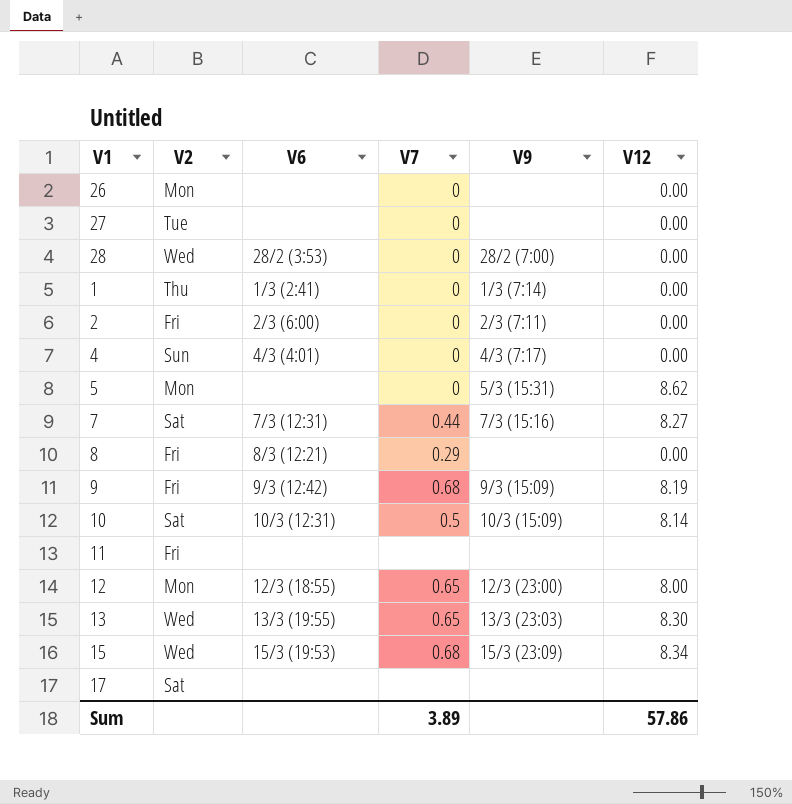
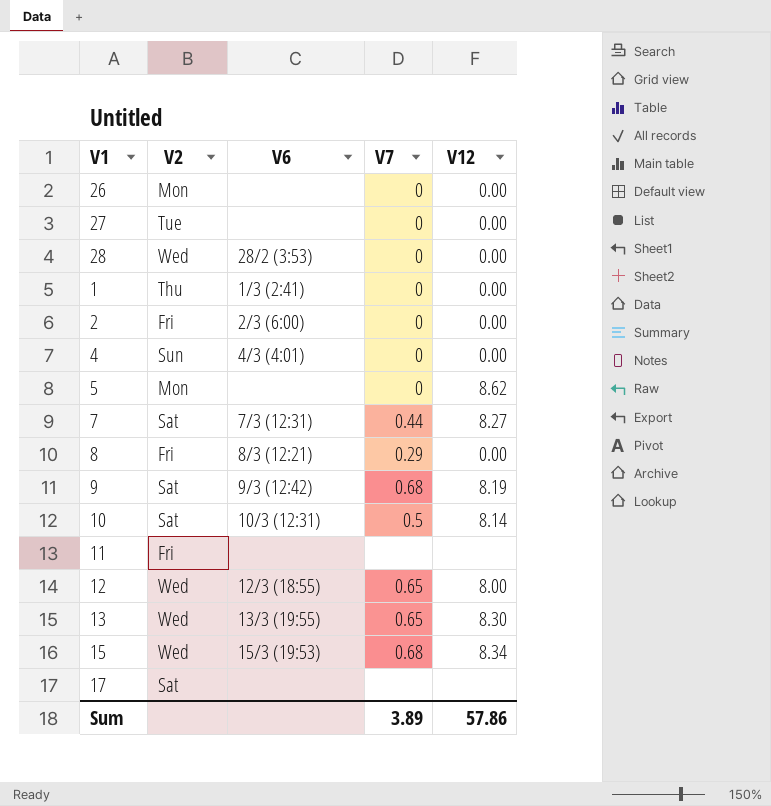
column V9 | position: 5 -> none
9 | V2: Fri -> Sat
12 | V2: Mon -> Wed

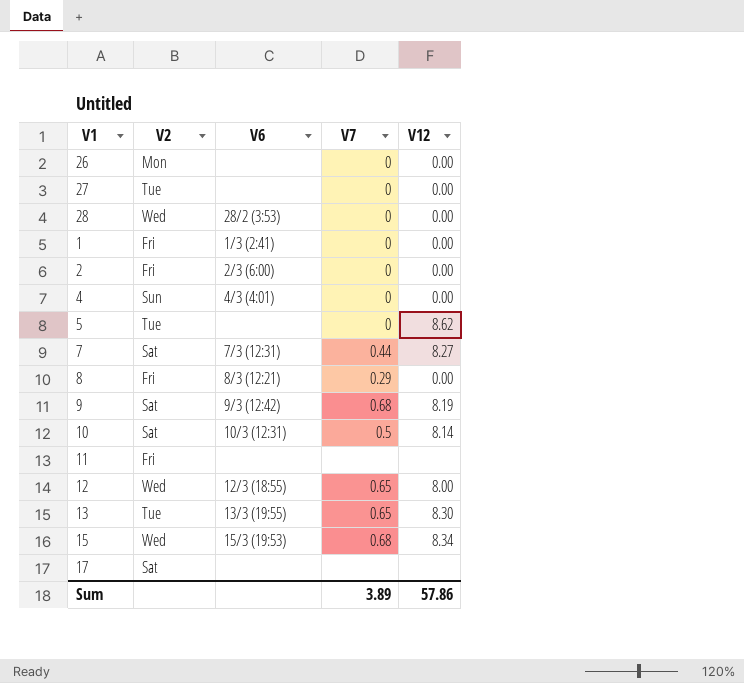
1 | V2: Thu -> Fri
5 | V2: Mon -> Tue
13 | V2: Wed -> Tue

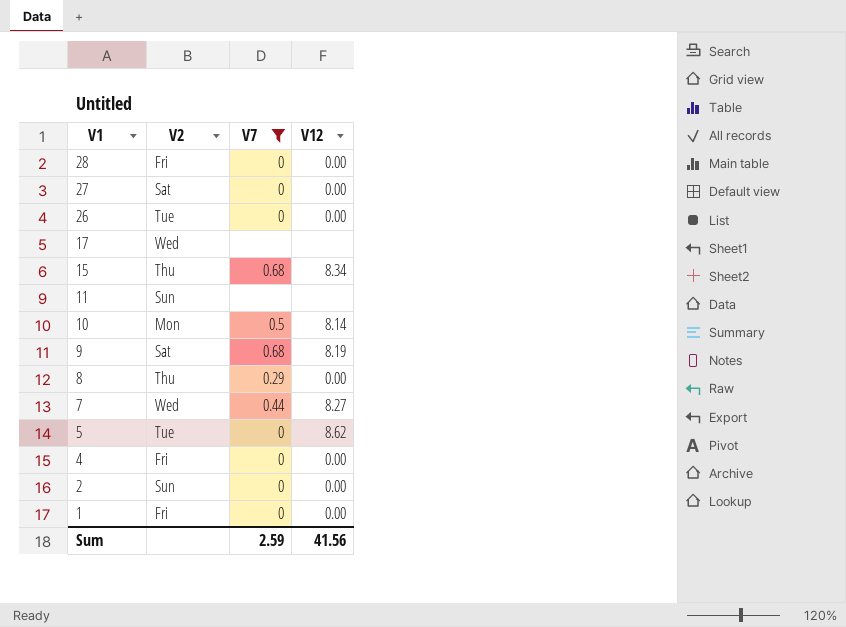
filter: none -> V7 != 0.65
row order: none -> V1 descending
column V6 | position: 3 -> none
28 | V2: Wed -> Fri
27 | V2: Tue -> Sat
26 | V2: Mon -> Tue
17 | V2: Sat -> Wed
15 | V2: Wed -> Thu
11 | V2: Fri -> Sun
10 | V2: Sat -> Mon
8 | V2: Fri -> Thu
7 | V2: Sat -> Wed
4 | V2: Sun -> Fri
2 | V2: Fri -> Sun
Sum | V7: 3.89 -> 2.59
Sum | V12: 57.86 -> 41.56

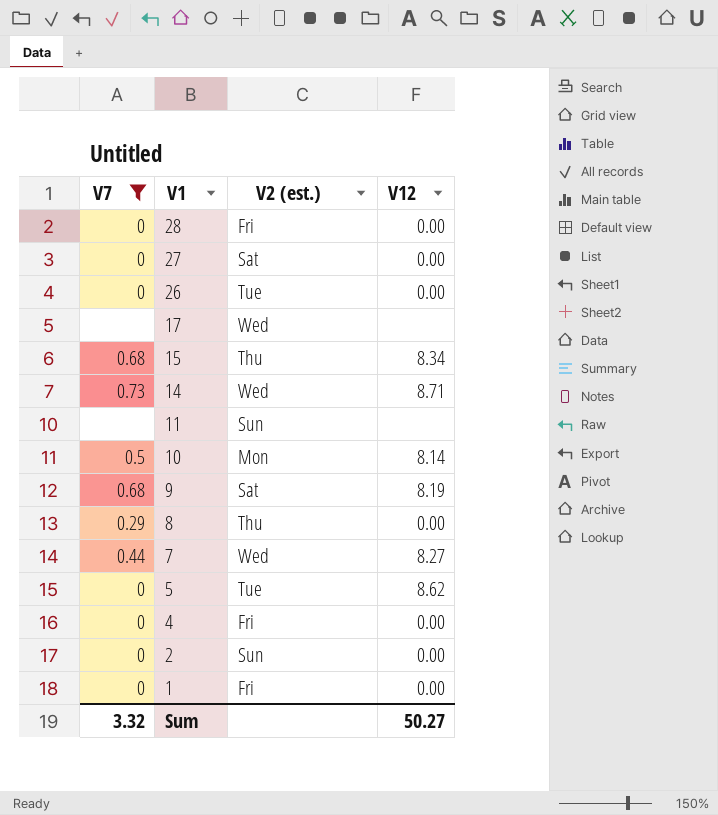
column V7 | position: 3 -> 1
column name: V2 -> V2 (est.)
row 14: none -> 0.73 | Wed | 8.71
Sum | V7: 2.59 -> 3.32
Sum | V12: 41.56 -> 50.27

